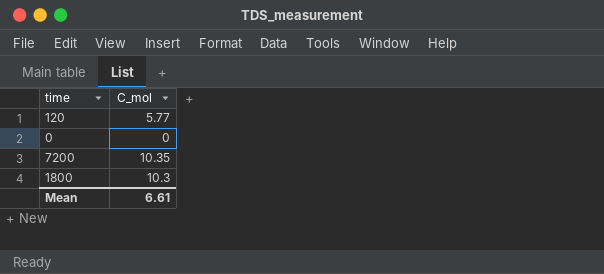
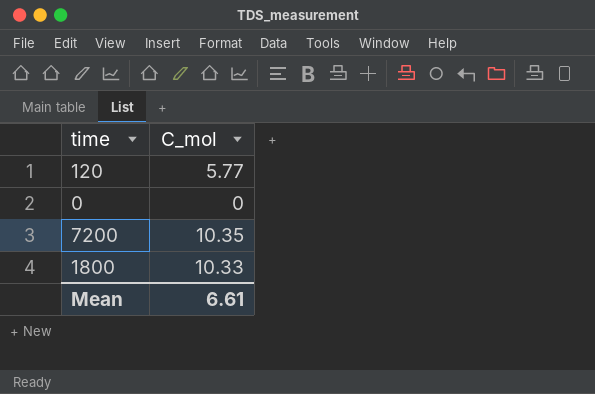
1800 | C_mol: 10.3 -> 10.33

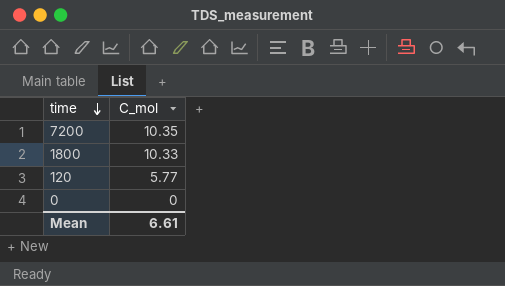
row order: none -> time descending

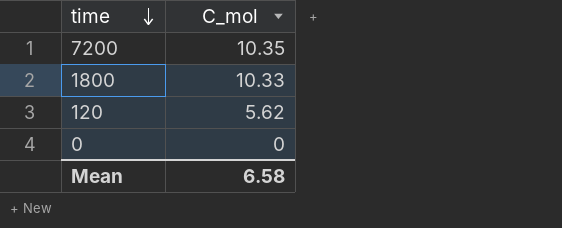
120 | C_mol: 5.77 -> 5.62
Mean | C_mol: 6.61 -> 6.58

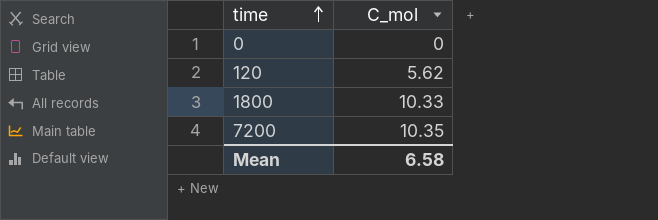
row order: time descending -> time ascending

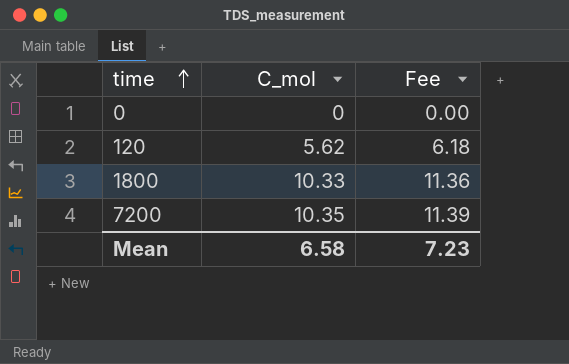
column Fee | formula: none -> [C_mol] * 1.1

